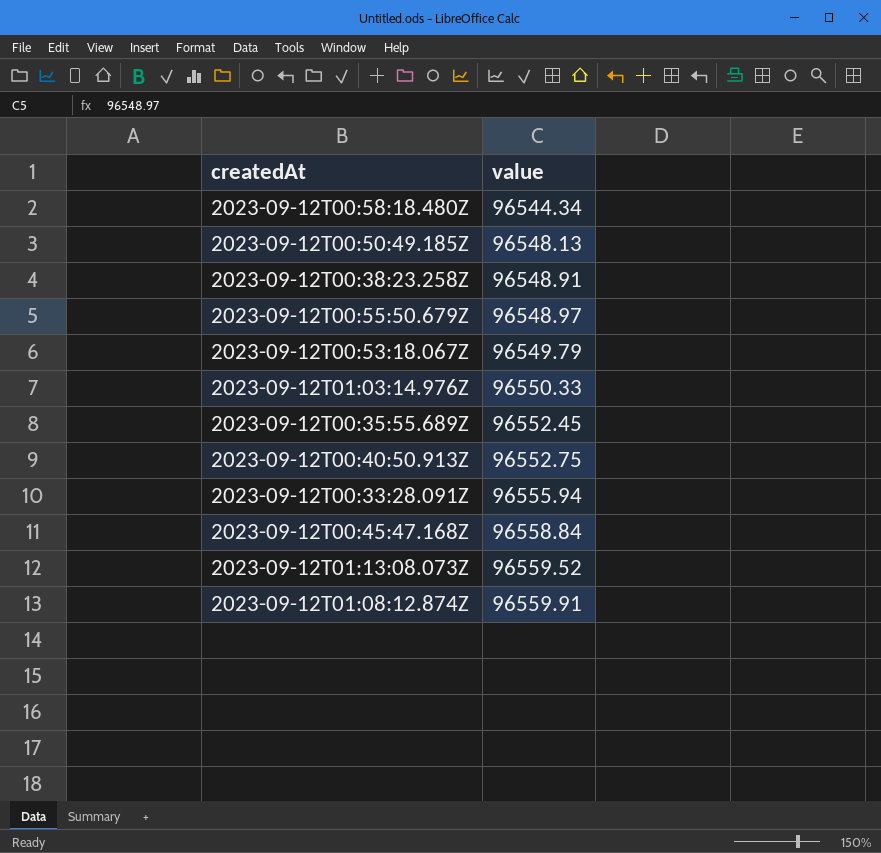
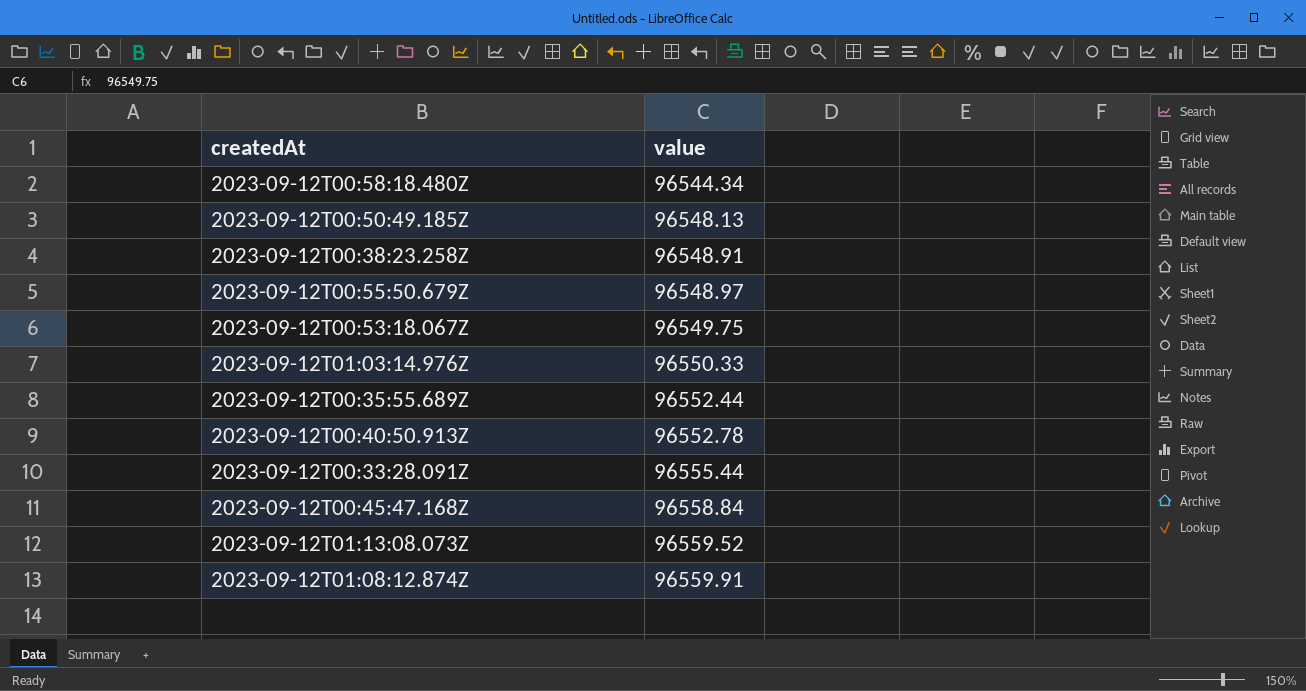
2023-09-12T00:53:18.067Z | value: 96549.79 -> 96549.75
2023-09-12T00:35:55.689Z | value: 96552.45 -> 96552.44
2023-09-12T00:40:50.913Z | value: 96552.75 -> 96552.78
2023-09-12T00:33:28.091Z | value: 96555.94 -> 96555.44

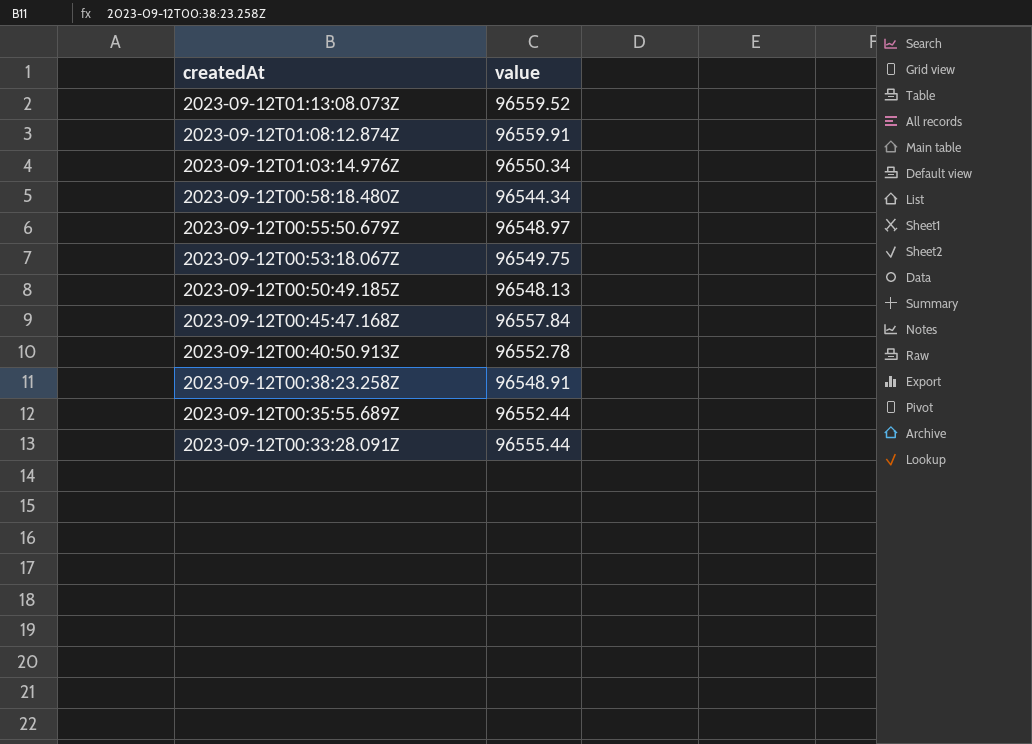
row order: value ascending -> createdAt descending
2023-09-12T01:03:14.976Z | value: 96550.33 -> 96550.34
2023-09-12T00:45:47.168Z | value: 96558.84 -> 96557.84

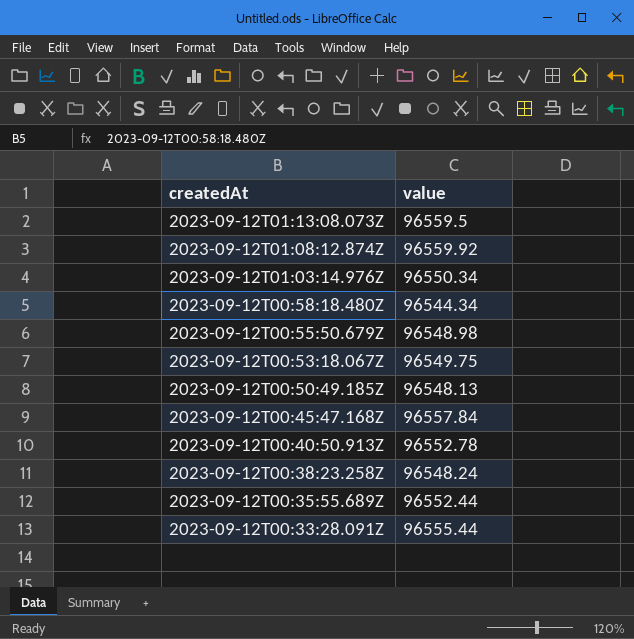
2023-09-12T01:13:08.073Z | value: 96559.52 -> 96559.5
2023-09-12T01:08:12.874Z | value: 96559.91 -> 96559.92
2023-09-12T00:55:50.679Z | value: 96548.97 -> 96548.98
2023-09-12T00:38:23.258Z | value: 96548.91 -> 96548.24

